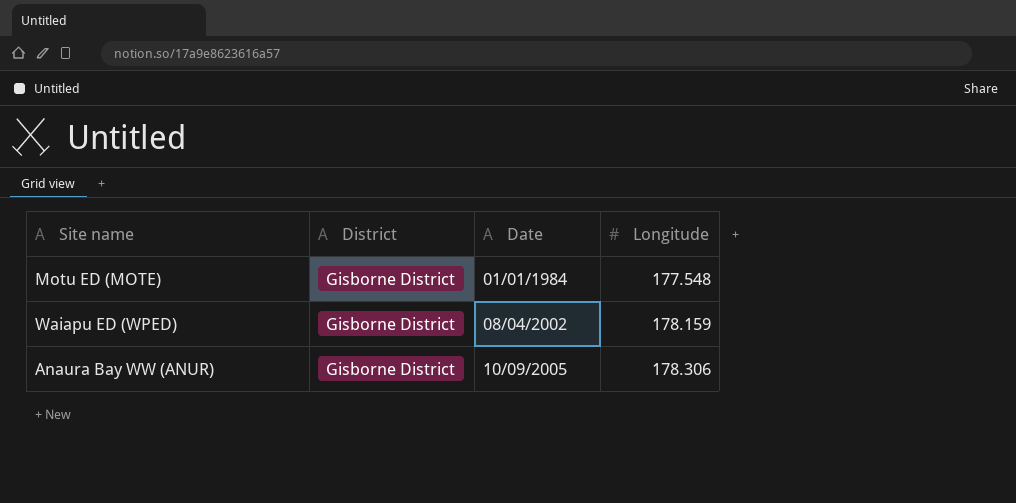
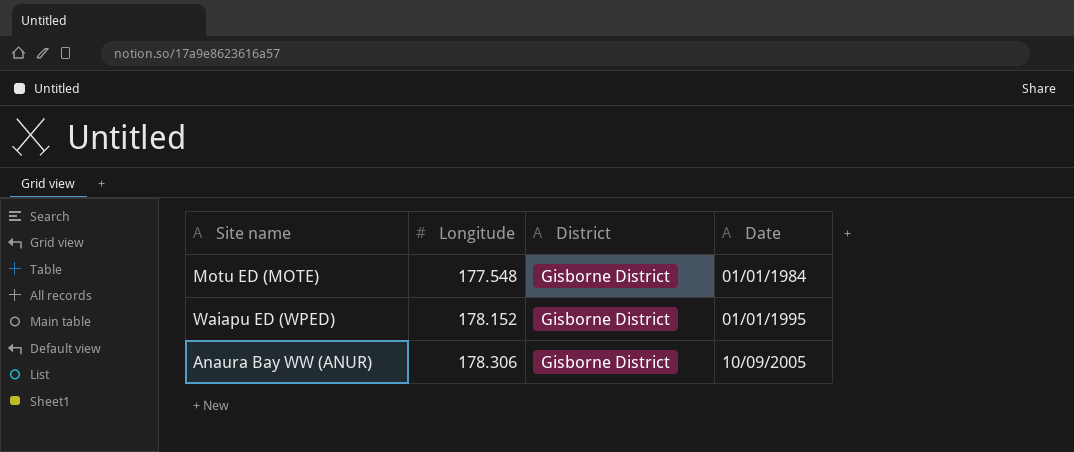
column Longitude | position: 4 -> 2
Waiapu ED (WPED) | Longitude: 178.159 -> 178.152
Waiapu ED (WPED) | Date: 08/04/2002 -> 01/01/1995

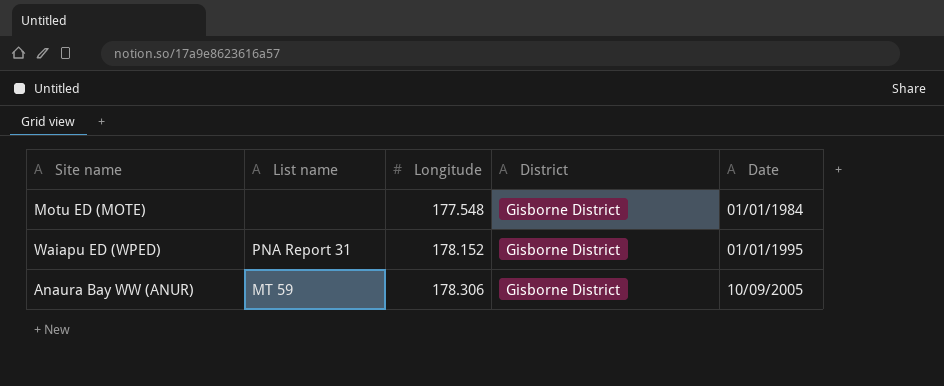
column List name | position: none -> 2

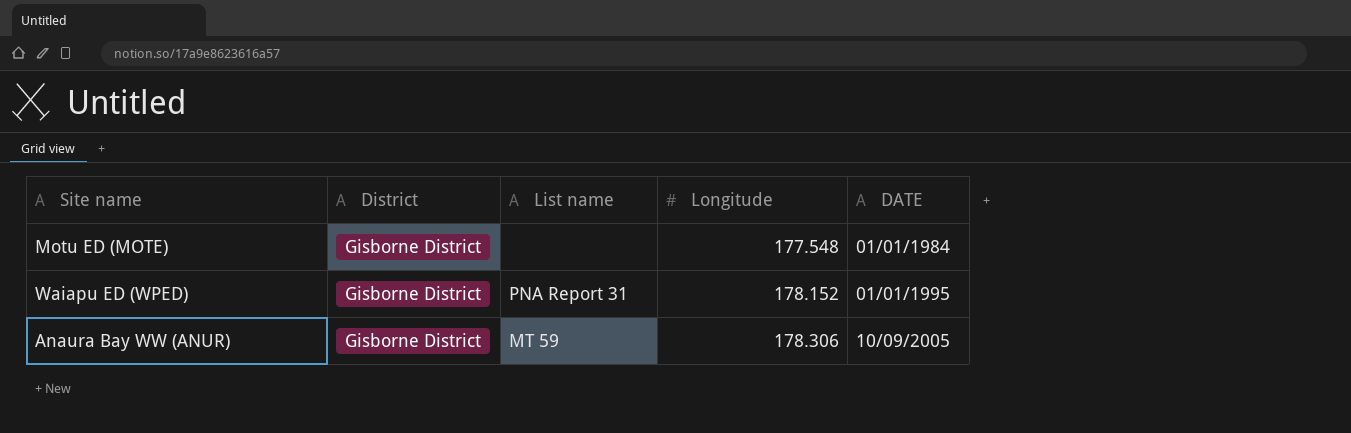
column District | position: 4 -> 2
column name: Date -> DATE

